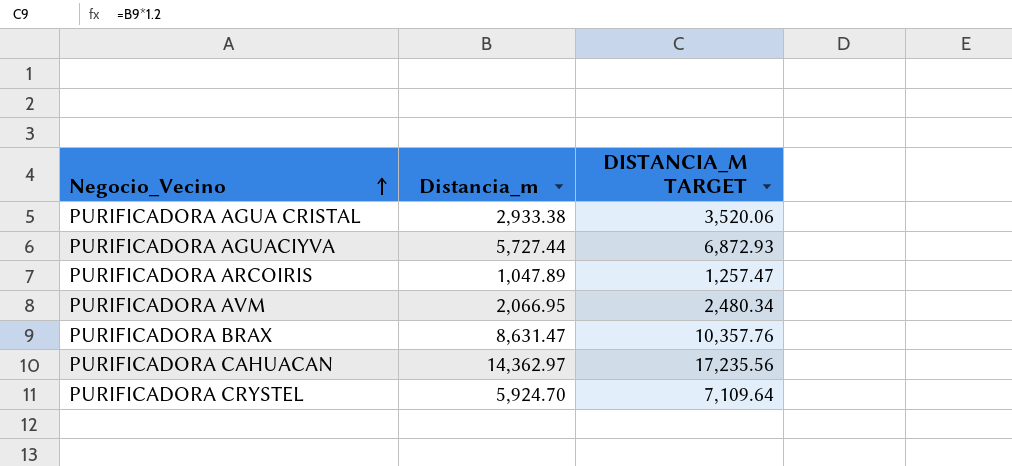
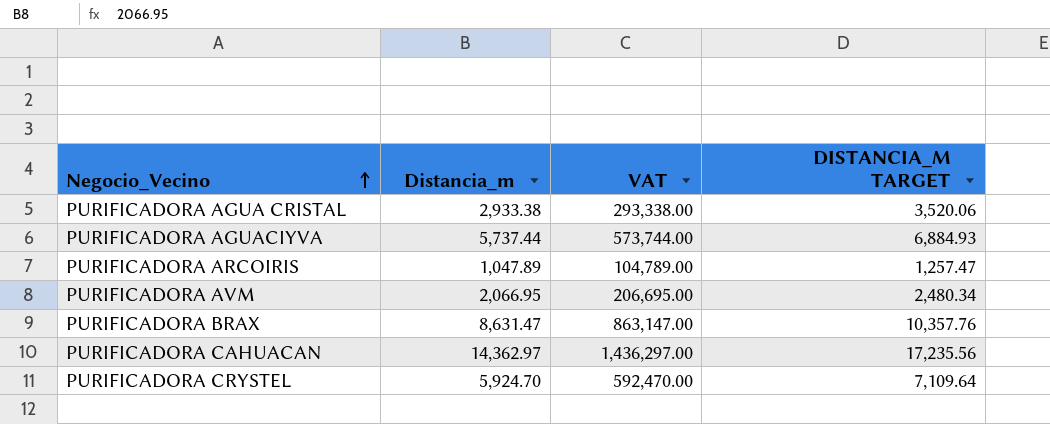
column VAT | formula: none -> [Distancia_m] * 100
PURIFICADORA AGUACIYVA | Distancia_m: 5,727.44 -> 5,737.44
PURIFICADORA AGUACIYVA | DISTANCIA_M TARGET: 6,872.93 -> 6,884.93

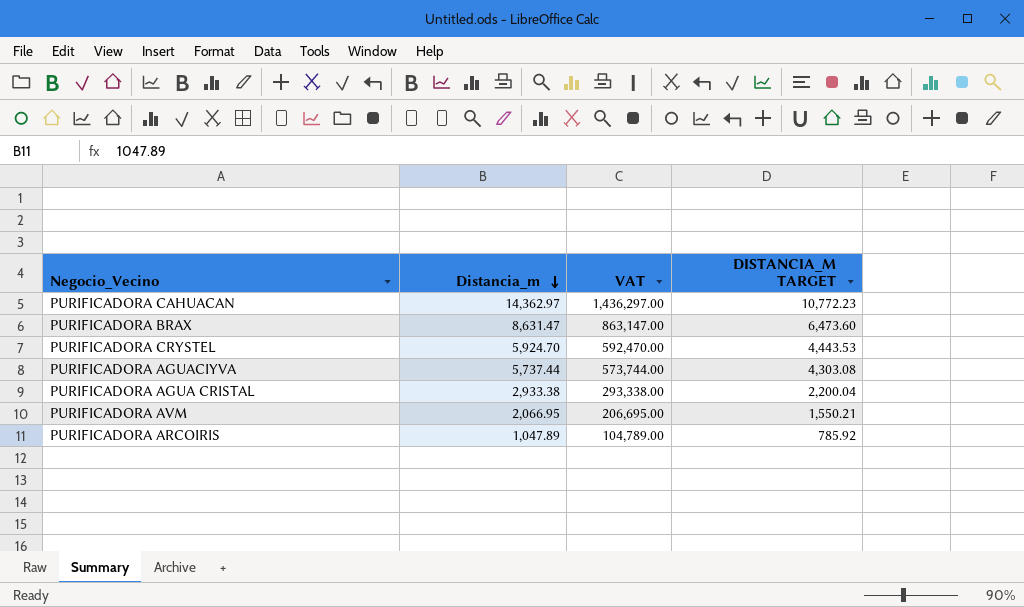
row order: Negocio_Vecino ascending -> Distancia_m descending
column DISTANCIA_M TARGET | formula: [Distancia_m] * 1.2 -> [Distancia_m] * 0.75

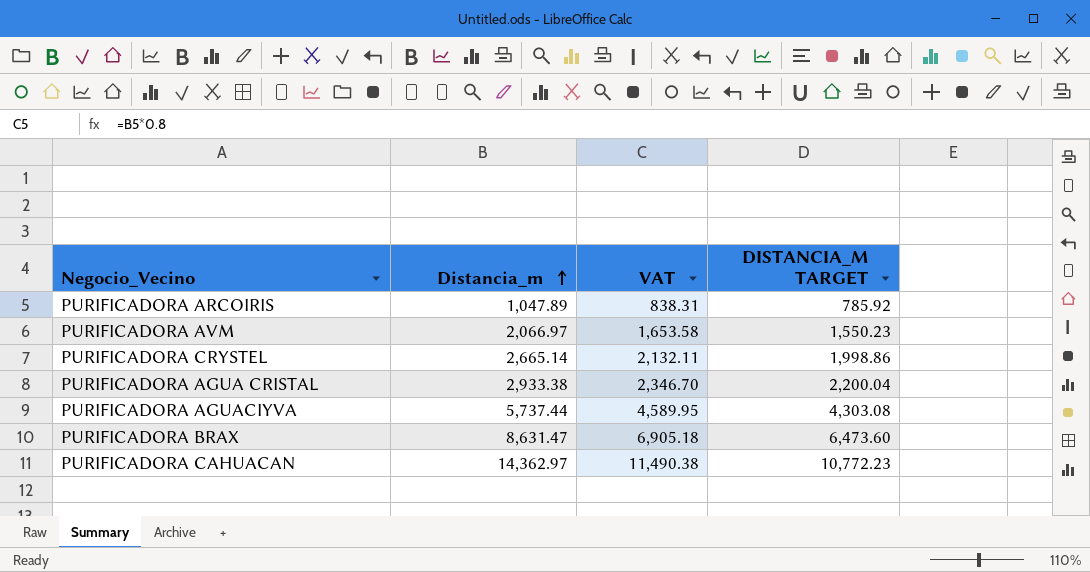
row order: Distancia_m descending -> Distancia_m ascending
column VAT | formula: [Distancia_m] * 100 -> [Distancia_m] * 0.8
PURIFICADORA AVM | Distancia_m: 2,066.95 -> 2,066.97
PURIFICADORA AVM | DISTANCIA_M TARGET: 1,550.21 -> 1,550.23
PURIFICADORA CRYSTEL | Distancia_m: 5,924.70 -> 2,665.14
PURIFICADORA CRYSTEL | DISTANCIA_M TARGET: 4,443.53 -> 1,998.86

